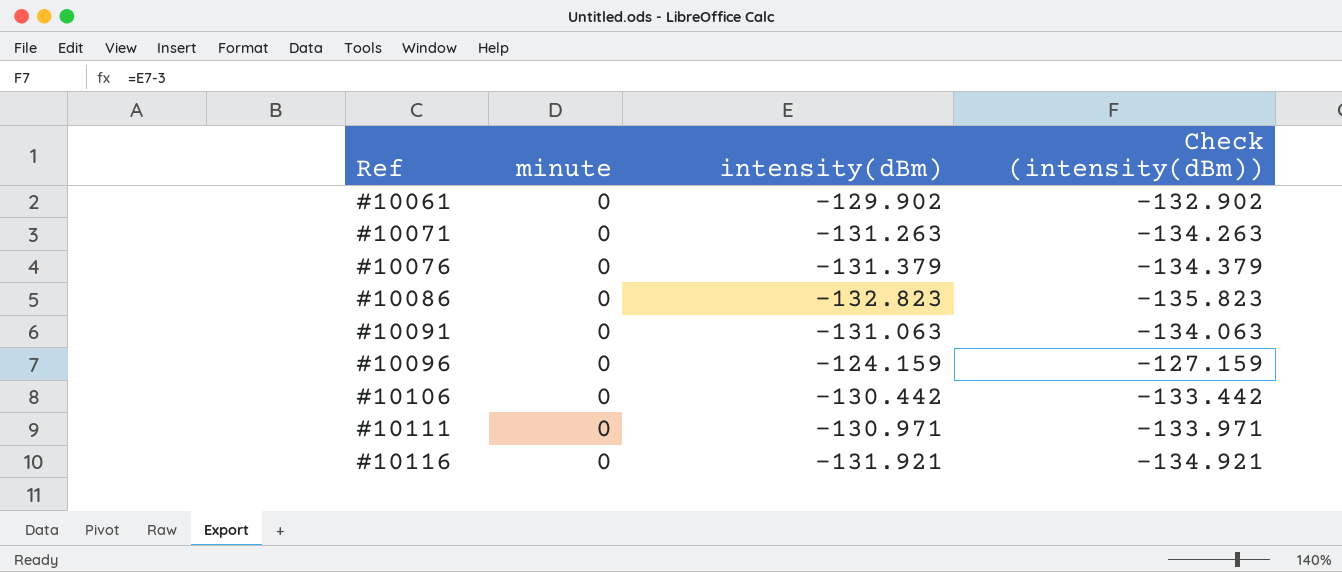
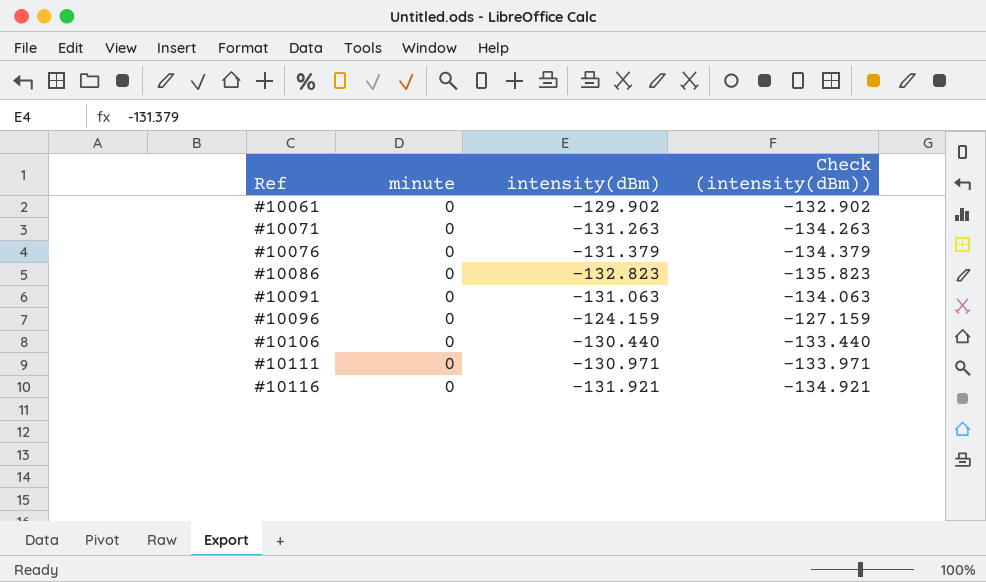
#10106 | intensity(dBm): -130.442 -> -130.440
#10106 | Check (intensity(dBm)): -133.442 -> -133.440

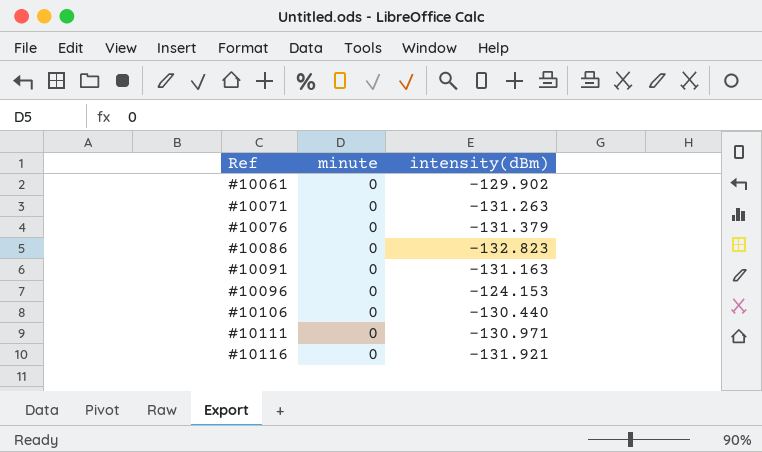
column Check (intensity(dBm)) | formula: [intensity(dBm)] - 3 -> none
#10091 | intensity(dBm): -131.063 -> -131.163
#10096 | intensity(dBm): -124.159 -> -124.153

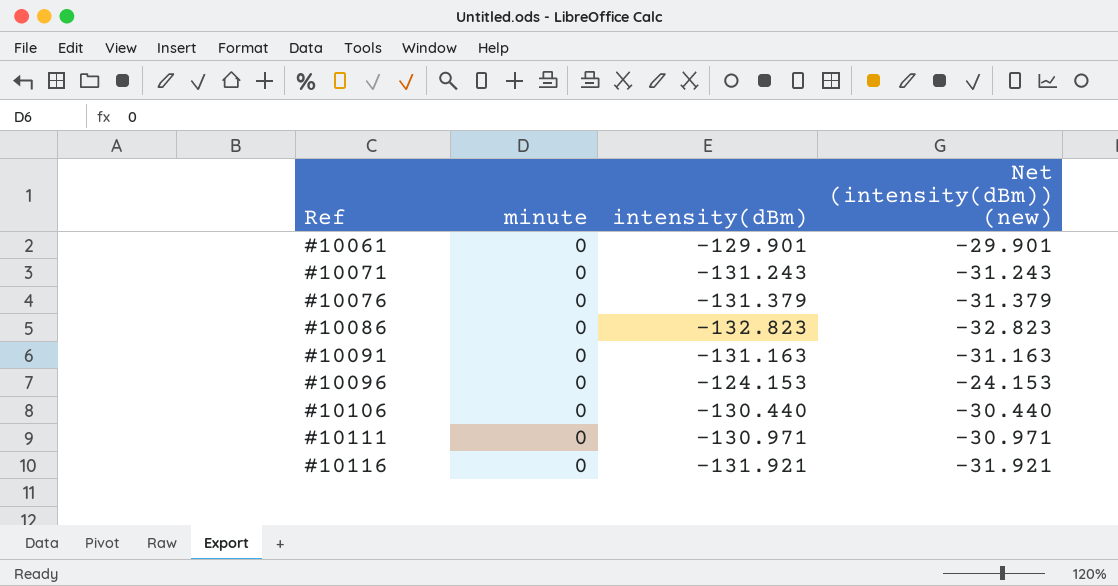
column Net (intensity(dBm)) (new) | formula: none -> [intensity(dBm)] + 100
#10061 | intensity(dBm): -129.902 -> -129.901
#10071 | intensity(dBm): -131.263 -> -131.243

